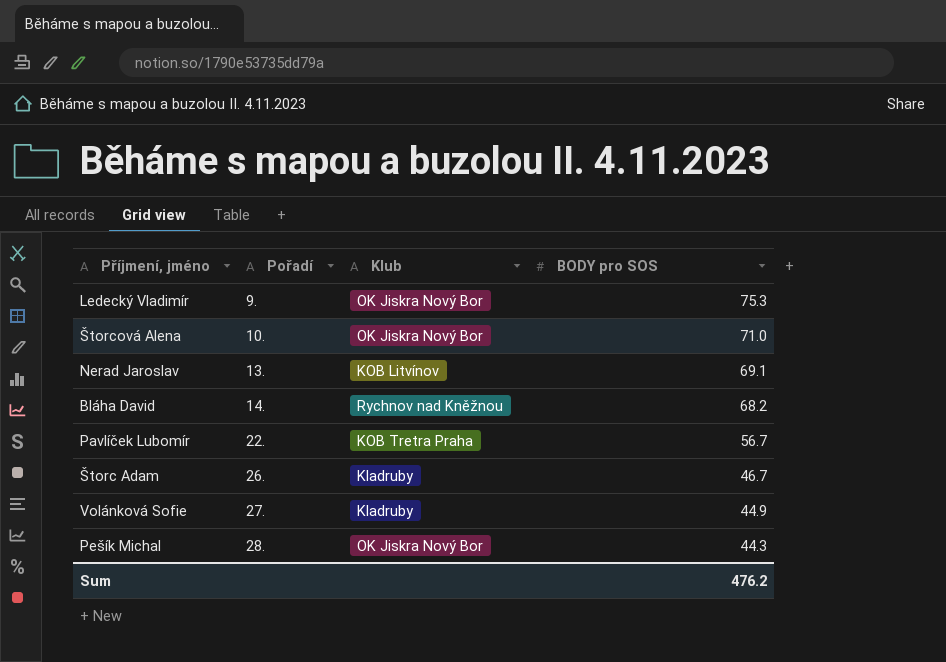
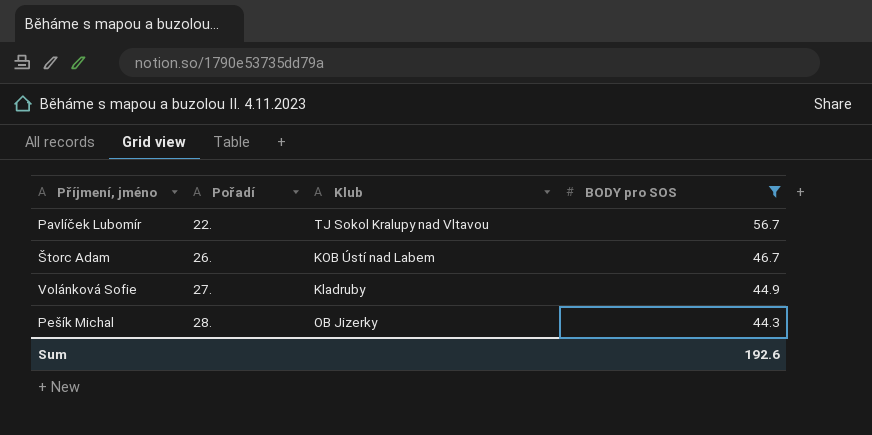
filter: none -> BODY pro SOS <= 56.7
Pavlíček Lubomír | Klub: KOB Tretra Praha -> TJ Sokol Kralupy nad Vltavou
Štorc Adam | Klub: Kladruby -> KOB Ústí nad Labem
Pešík Michal | Klub: OK Jiskra Nový Bor -> OB Jizerky
Sum | BODY pro SOS: 476.2 -> 192.6

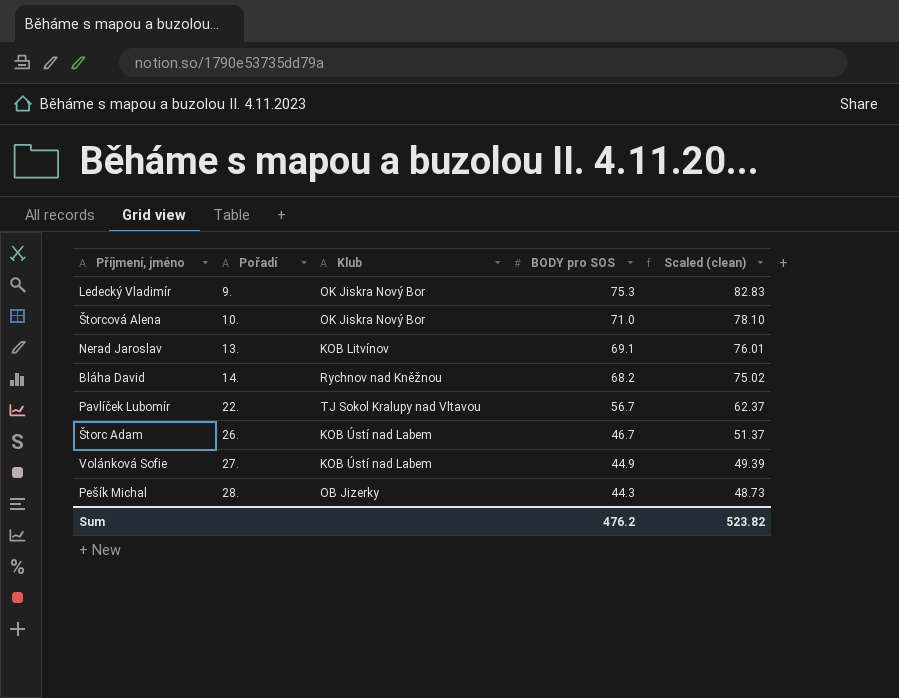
filter: BODY pro SOS <= 56.7 -> none
column Scaled (clean) | formula: none -> [BODY pro SOS] * 1.1
Volánková Sofie | Klub: Kladruby -> KOB Ústí nad Labem
Sum | BODY pro SOS: 192.6 -> 476.2

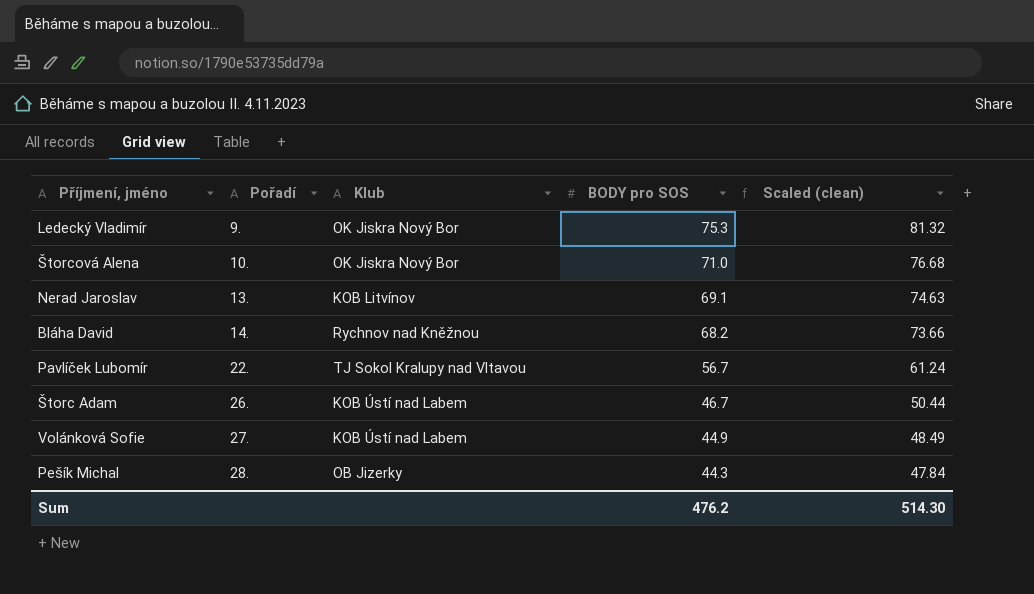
column Scaled (clean) | formula: [BODY pro SOS] * 1.1 -> [BODY pro SOS] * 1.08
Sum | Scaled (clean): 523.82 -> 514.30

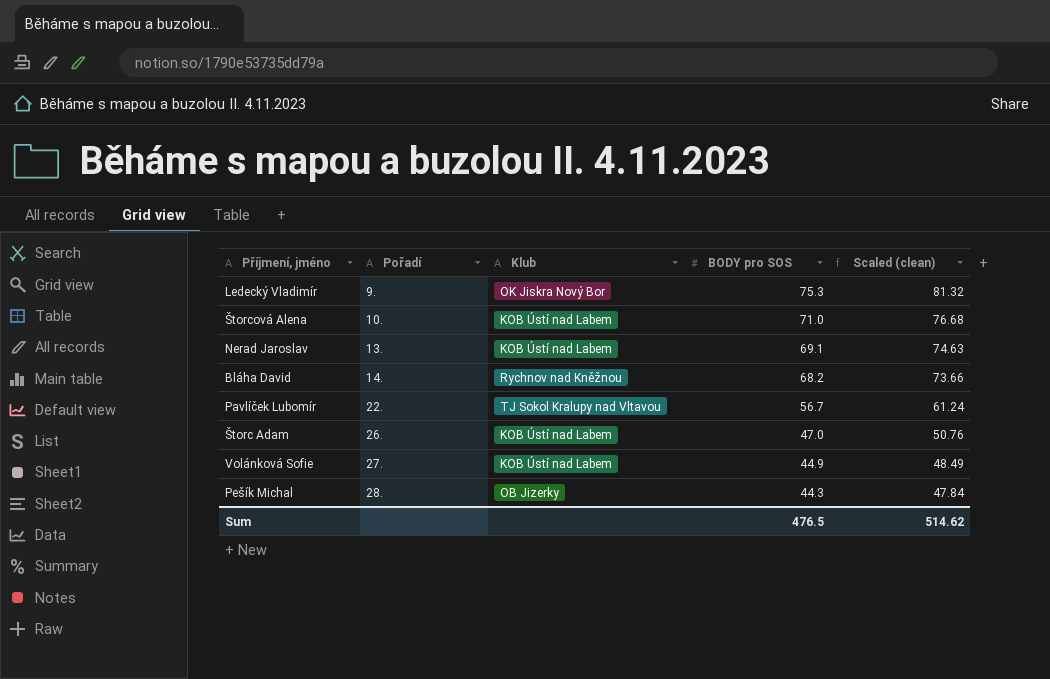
Štorcová Alena | Klub: OK Jiskra Nový Bor -> KOB Ústí nad Labem
Nerad Jaroslav | Klub: KOB Litvínov -> KOB Ústí nad Labem
Štorc Adam | BODY pro SOS: 46.7 -> 47.0
Štorc Adam | Scaled (clean): 50.44 -> 50.76
Sum | BODY pro SOS: 476.2 -> 476.5
Sum | Scaled (clean): 514.30 -> 514.62

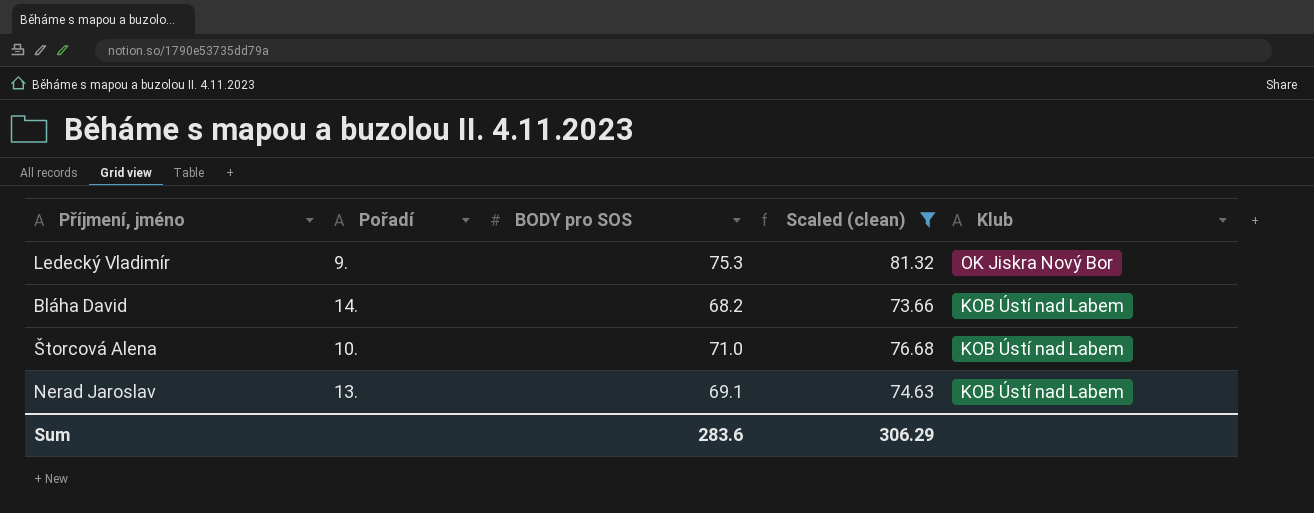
filter: none -> Scaled (clean) >= 73.66
row order: Pořadí ascending -> Klub descending
column Klub | position: 3 -> 5
Bláha David | Klub: Rychnov nad Kněžnou -> KOB Ústí nad Labem
Sum | BODY pro SOS: 476.5 -> 283.6
Sum | Scaled (clean): 514.62 -> 306.29

